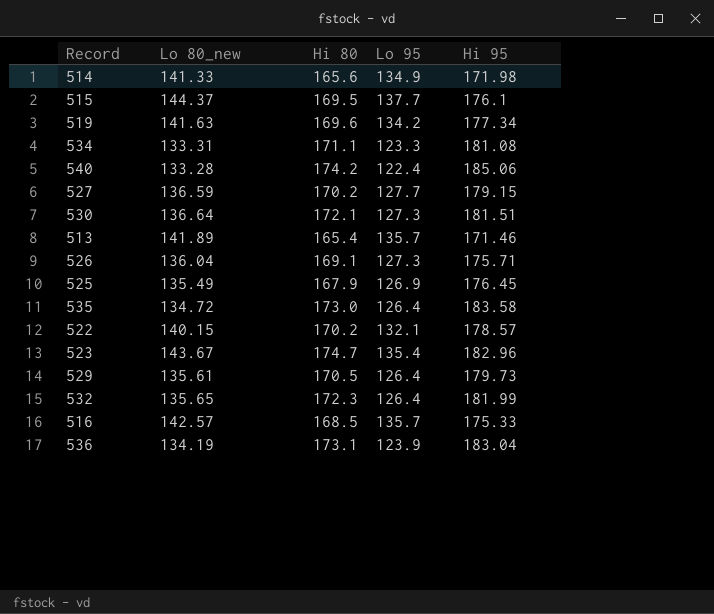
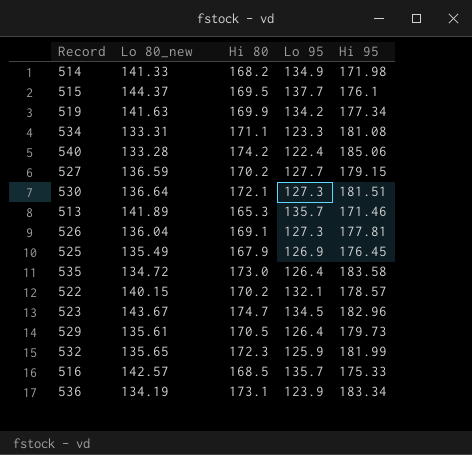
514 | Hi 80: 165.6 -> 168.2
519 | Hi 80: 169.6 -> 169.9
513 | Hi 80: 165.4 -> 165.3
526 | Hi 95: 175.71 -> 177.81
523 | Lo 95: 135.4 -> 134.5
532 | Lo 95: 126.4 -> 125.9
536 | Hi 95: 183.04 -> 183.34

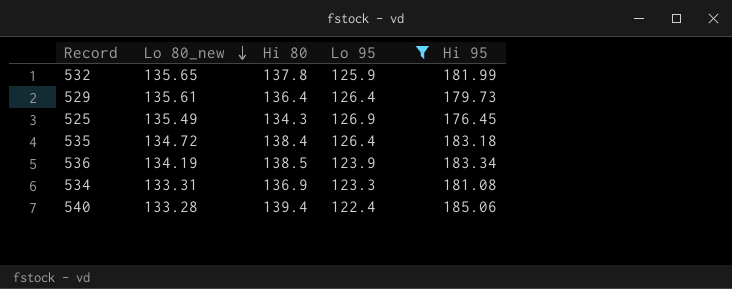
filter: none -> Lo 95 <= 126.9
row order: none -> Lo 80_new descending
532 | Hi 80: 172.3 -> 137.8
529 | Hi 80: 170.5 -> 136.4
525 | Hi 80: 167.9 -> 134.3
535 | Hi 80: 173.0 -> 138.4
535 | Hi 95: 183.58 -> 183.18
536 | Hi 80: 173.1 -> 138.5
534 | Hi 80: 171.1 -> 136.9
540 | Hi 80: 174.2 -> 139.4

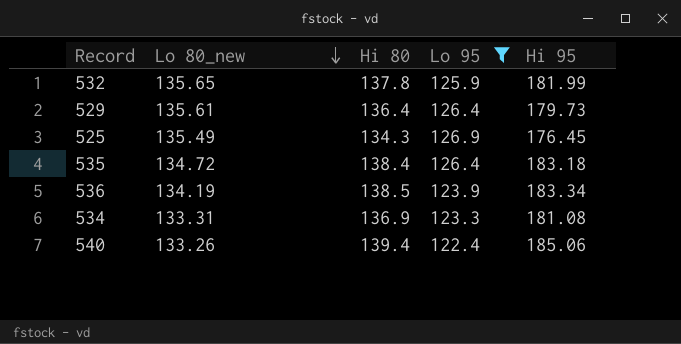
540 | Lo 80_new: 133.28 -> 133.26

